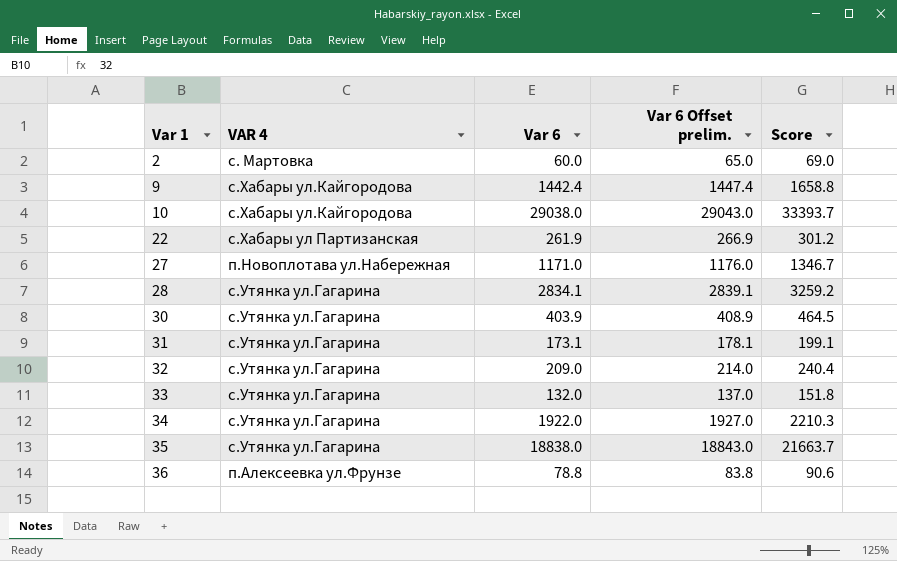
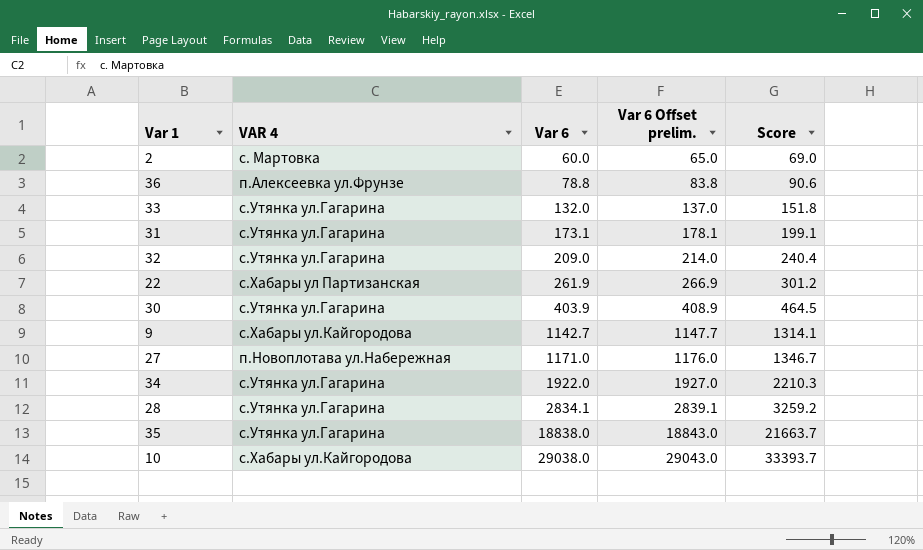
row order: Var 1 ascending -> Var 6 ascending
9 | Var 6: 1442.4 -> 1142.7
9 | Var 6 Offset prelim.: 1447.4 -> 1147.7
9 | Score: 1658.8 -> 1314.1

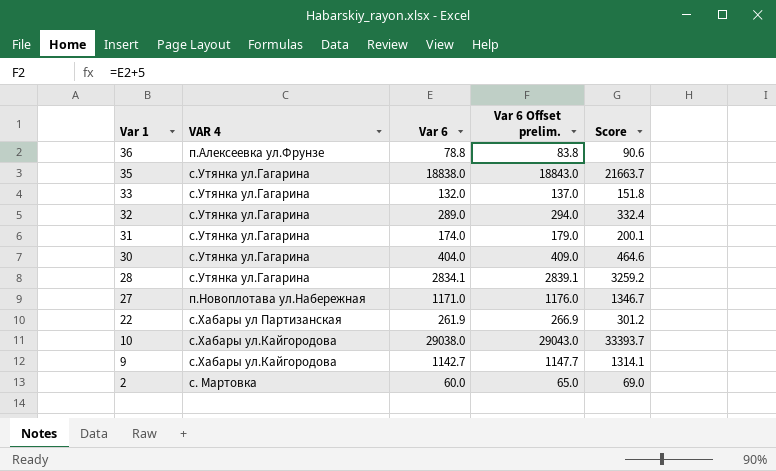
row order: Var 6 ascending -> Var 1 descending
row 34: с.Утянка ул.Гагарина | 1922.0 | 1927.0 | 2210.3 -> none
32 | Var 6: 209.0 -> 289.0
32 | Var 6 Offset prelim.: 214.0 -> 294.0
32 | Score: 240.4 -> 332.4
31 | Var 6: 173.1 -> 174.0
31 | Var 6 Offset prelim.: 178.1 -> 179.0
31 | Score: 199.1 -> 200.1
30 | Var 6: 403.9 -> 404.0
30 | Var 6 Offset prelim.: 408.9 -> 409.0
30 | Score: 464.5 -> 464.6

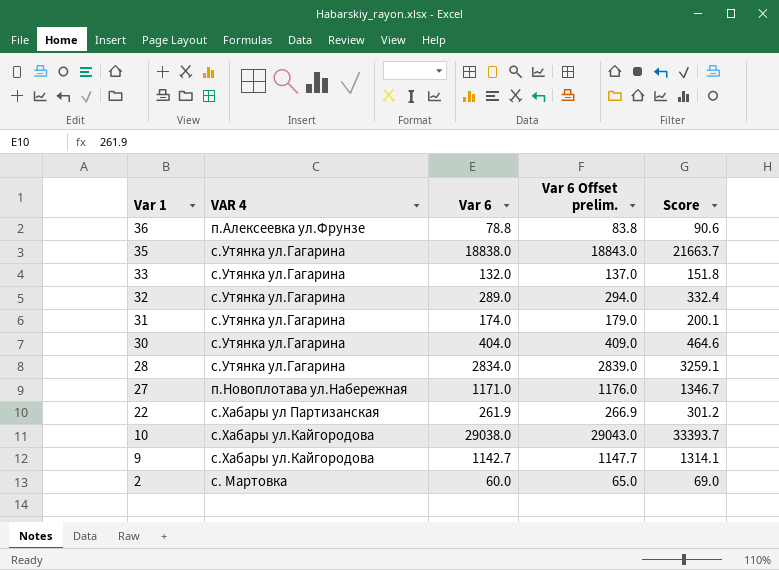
28 | Var 6: 2834.1 -> 2834.0
28 | Var 6 Offset prelim.: 2839.1 -> 2839.0
28 | Score: 3259.2 -> 3259.1

